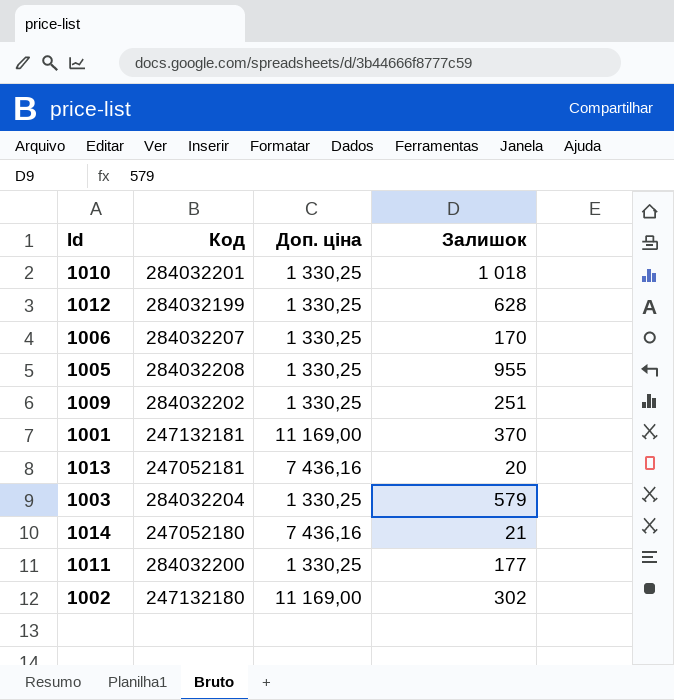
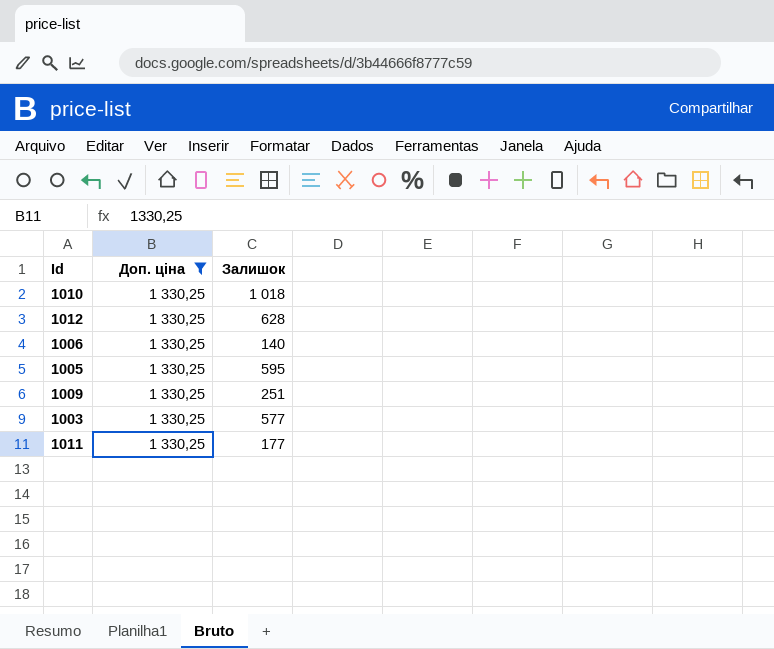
filter: none -> Доп. ціна = 1 330,25
column Код | position: 2 -> none
1006 | Залишок: 170 -> 140
1005 | Залишок: 955 -> 595
1003 | Залишок: 579 -> 577

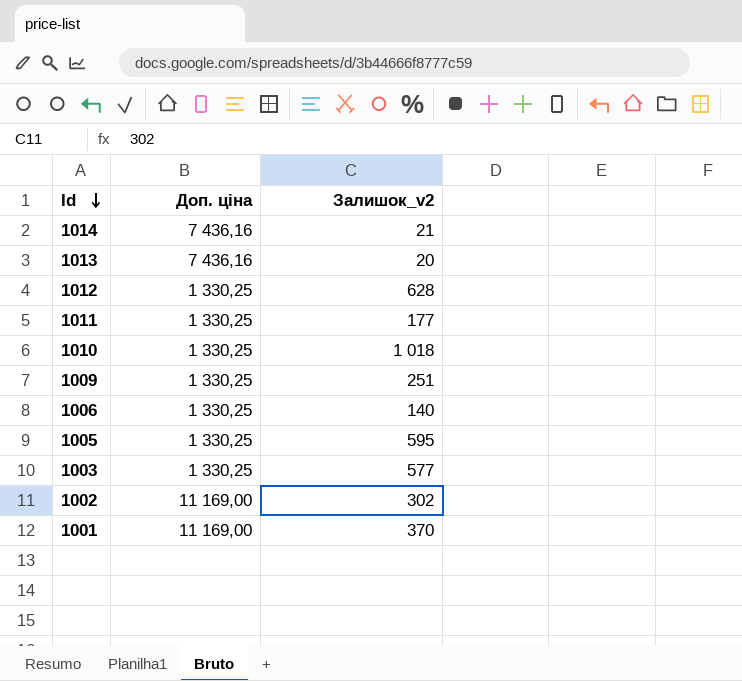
filter: Доп. ціна = 1 330,25 -> none
row order: none -> Id descending
column name: Залишок -> Залишок_v2

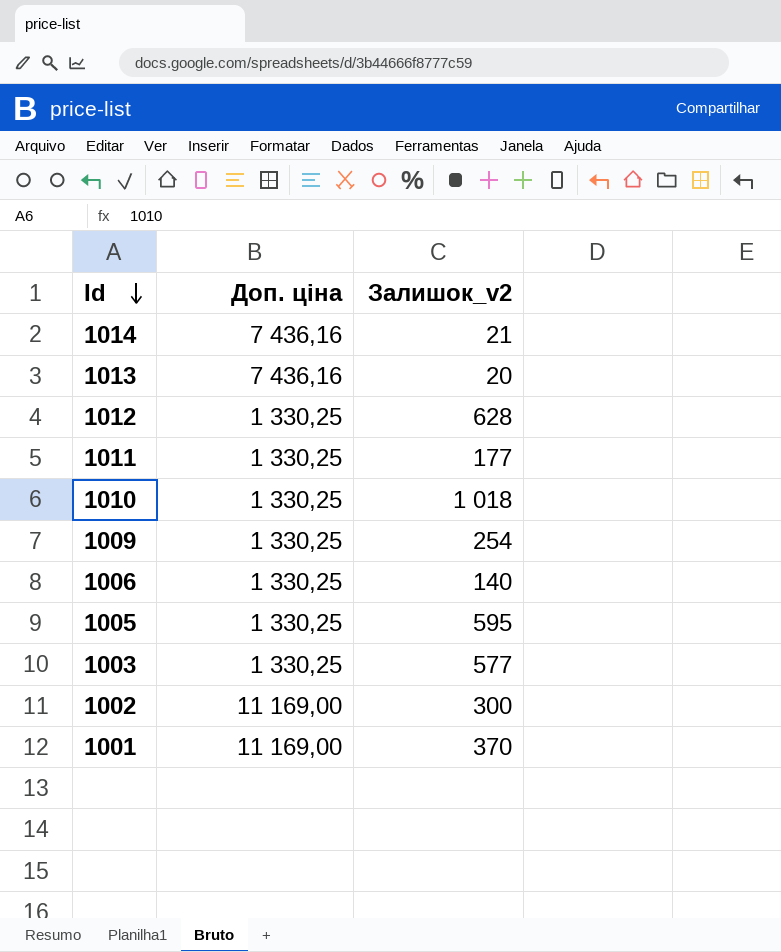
1009 | Залишок_v2: 251 -> 254
1002 | Залишок_v2: 302 -> 300

